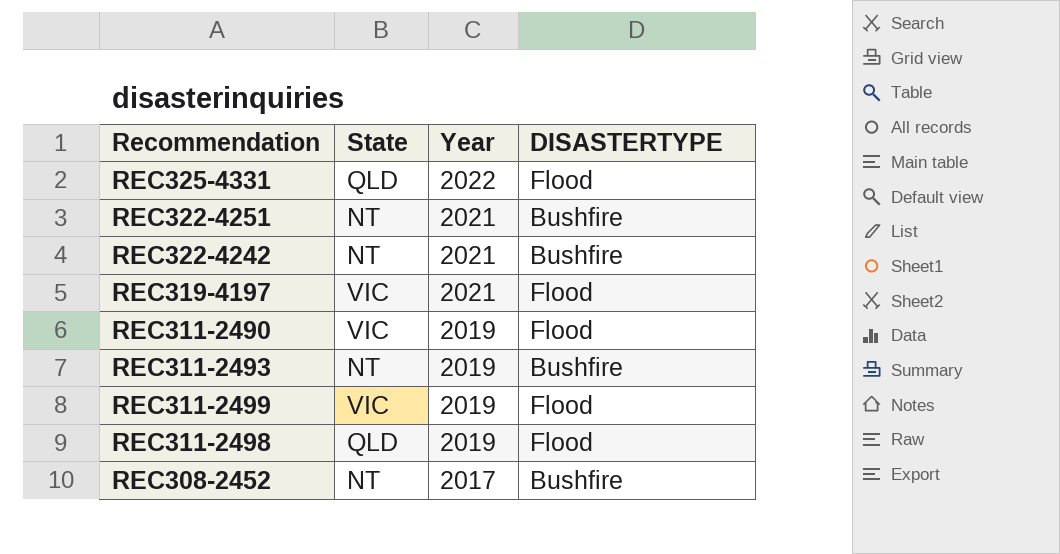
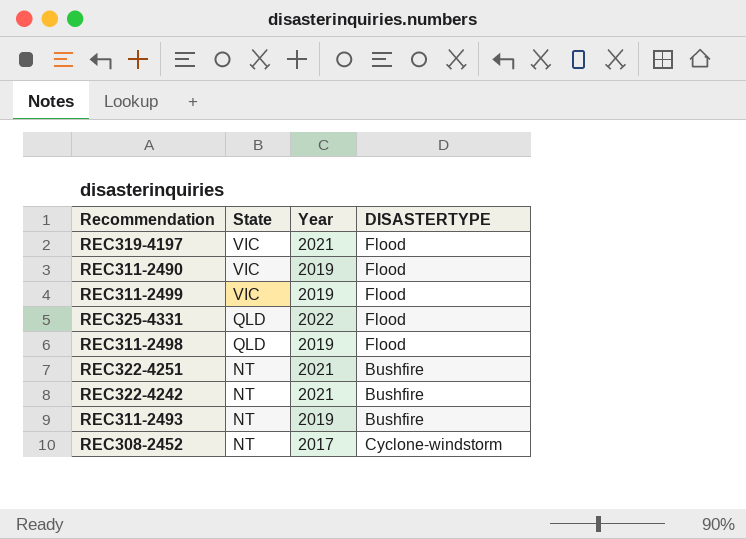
row order: Year descending -> State descending
REC308-2452 | DISASTERTYPE: Bushfire -> Cyclone-windstorm

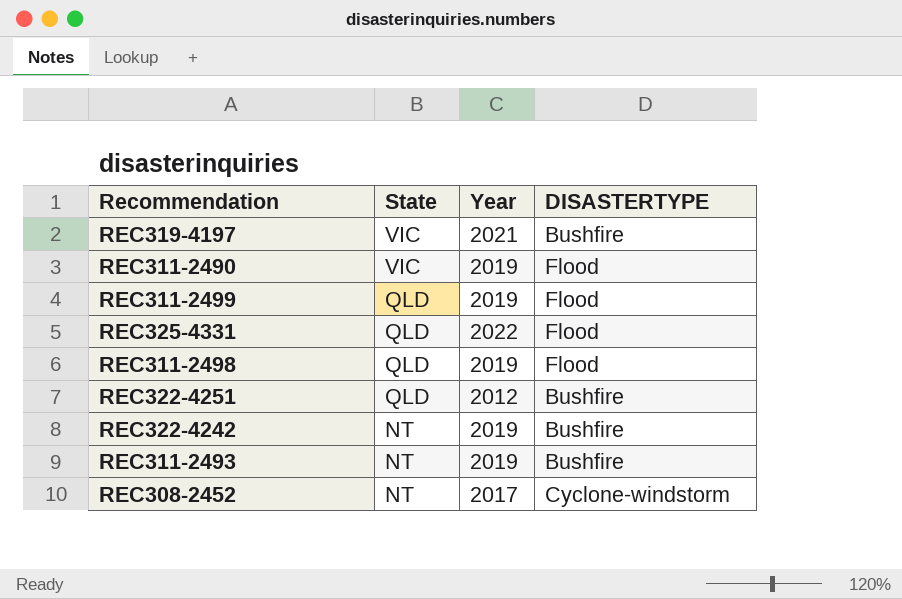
REC319-4197 | DISASTERTYPE: Flood -> Bushfire
REC311-2499 | State: VIC -> QLD
REC322-4251 | State: NT -> QLD
REC322-4251 | Year: 2021 -> 2012
REC322-4242 | Year: 2021 -> 2019

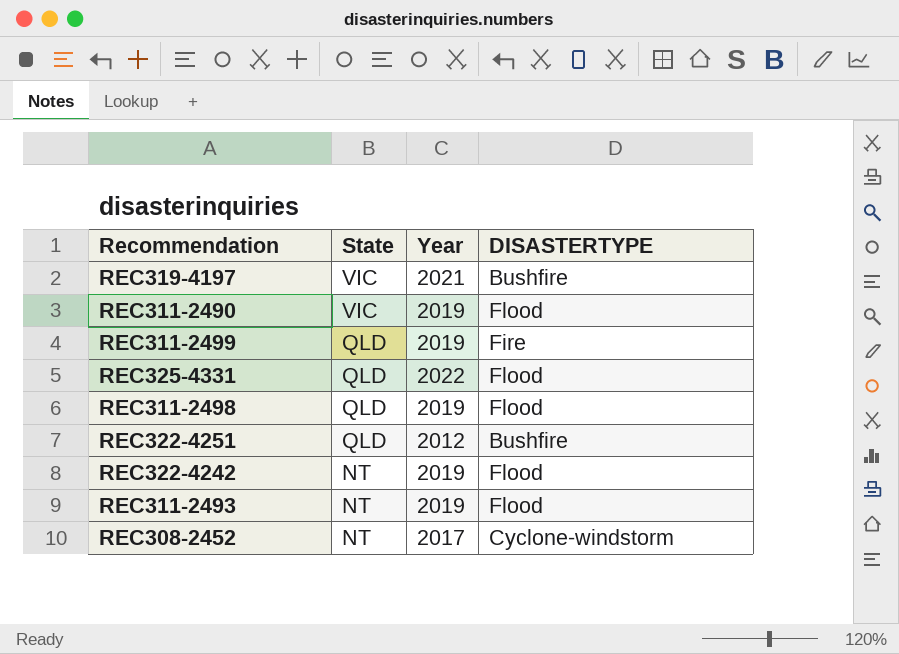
REC311-2499 | DISASTERTYPE: Flood -> Fire
REC322-4242 | DISASTERTYPE: Bushfire -> Flood
REC311-2493 | DISASTERTYPE: Bushfire -> Flood

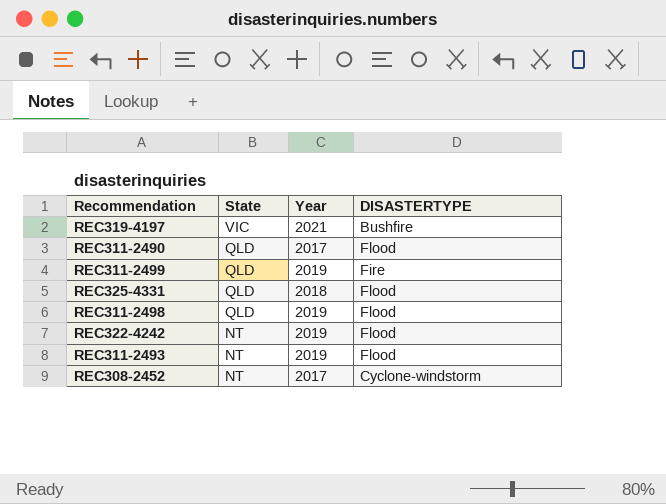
row REC322-4251: QLD | 2012 | Bushfire -> none
REC311-2490 | State: VIC -> QLD
REC311-2490 | Year: 2019 -> 2017
REC325-4331 | Year: 2022 -> 2018

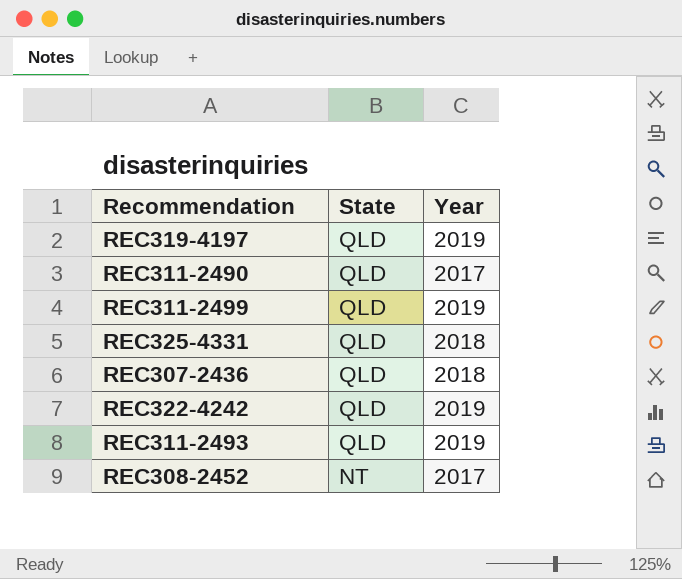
column DISASTERTYPE | position: 4 -> none
row REC311-2498: QLD | 2019 | Flood -> none
REC319-4197 | State: VIC -> QLD
REC319-4197 | Year: 2021 -> 2019
row REC307-2436: none -> QLD | 2018
REC322-4242 | State: NT -> QLD
REC311-2493 | State: NT -> QLD

